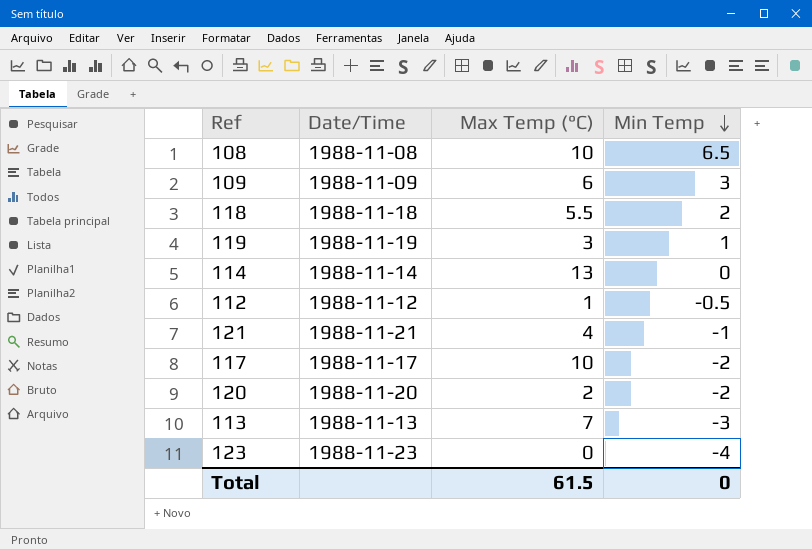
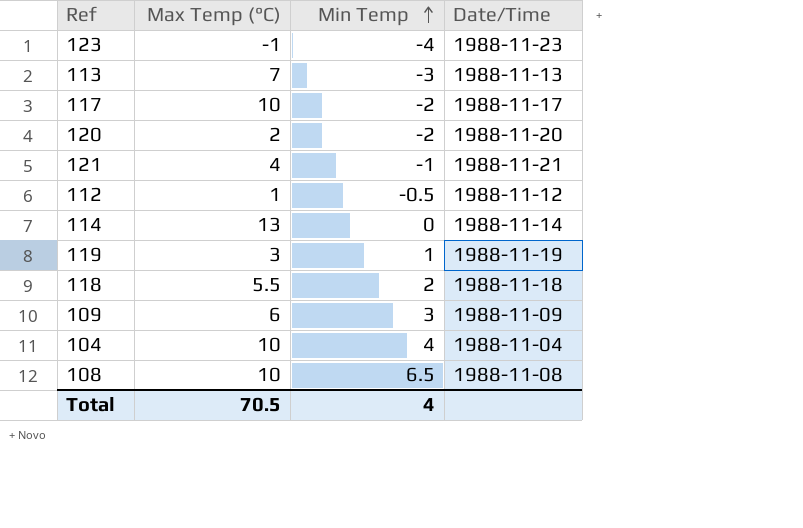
row order: Min Temp descending -> Min Temp ascending
column Date/Time | position: 2 -> 4
123 | Max Temp (°C): 0 -> -1
row 104: none -> 10 | 4 | 1988-11-04
Total | Max Temp (°C): 61.5 -> 70.5
Total | Min Temp: 0 -> 4

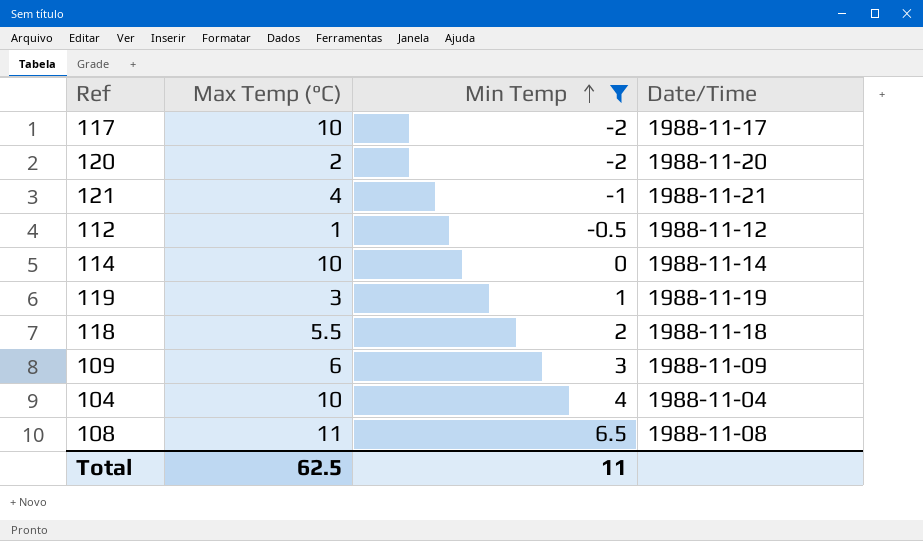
filter: none -> Min Temp >= -2
114 | Max Temp (°C): 13 -> 10
108 | Max Temp (°C): 10 -> 11
Total | Max Temp (°C): 70.5 -> 62.5
Total | Min Temp: 4 -> 11

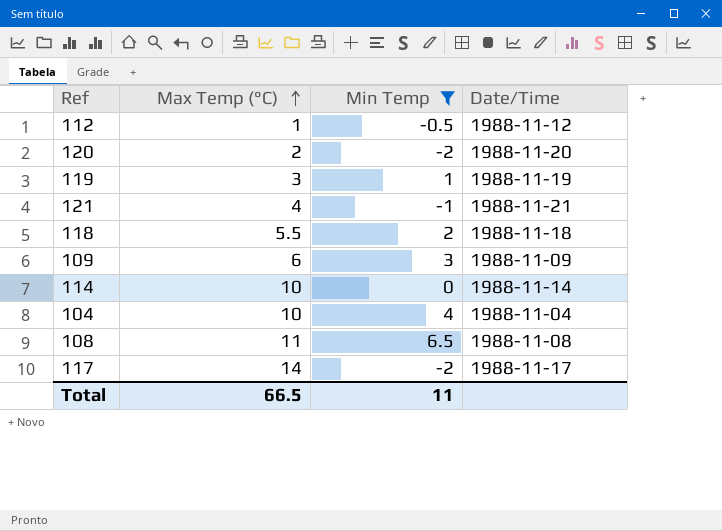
row order: Min Temp ascending -> Max Temp (°C) ascending
117 | Max Temp (°C): 10 -> 14
Total | Max Temp (°C): 62.5 -> 66.5

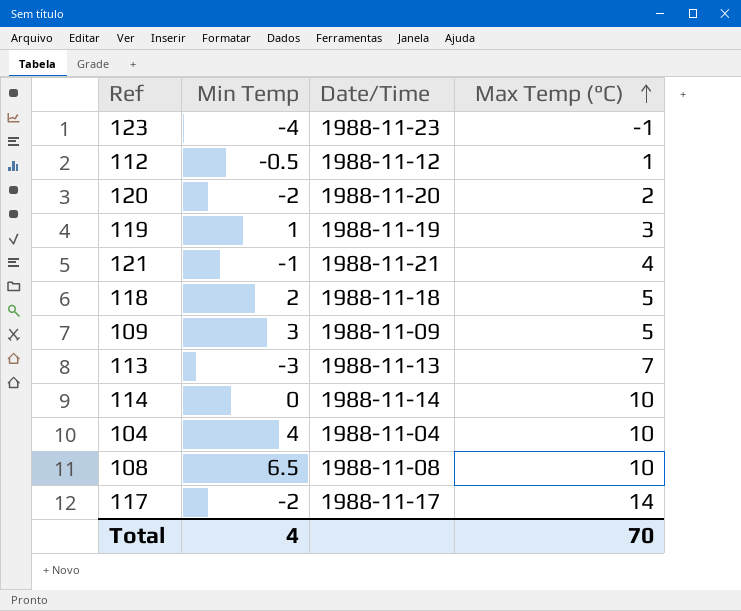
filter: Min Temp >= -2 -> none
column Max Temp (°C) | position: 2 -> 4
118 | Max Temp (°C): 5.5 -> 5
109 | Max Temp (°C): 6 -> 5
108 | Max Temp (°C): 11 -> 10
Total | Min Temp: 11 -> 4
Total | Max Temp (°C): 66.5 -> 70

